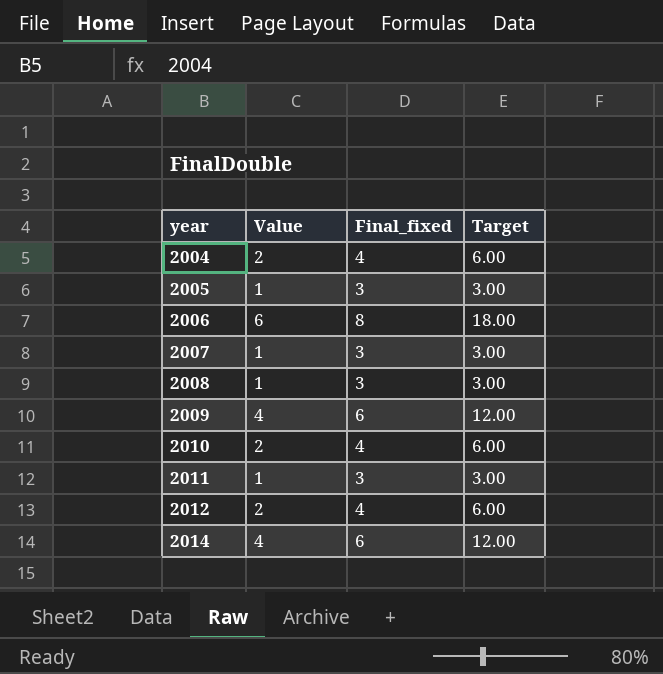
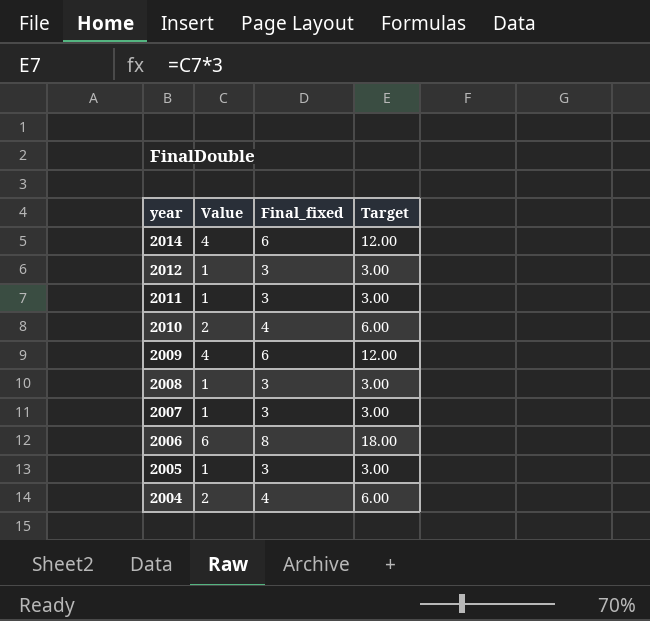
row order: year ascending -> year descending
2012 | Value: 2 -> 1
2012 | Final_fixed: 4 -> 3
2012 | Target: 6.00 -> 3.00

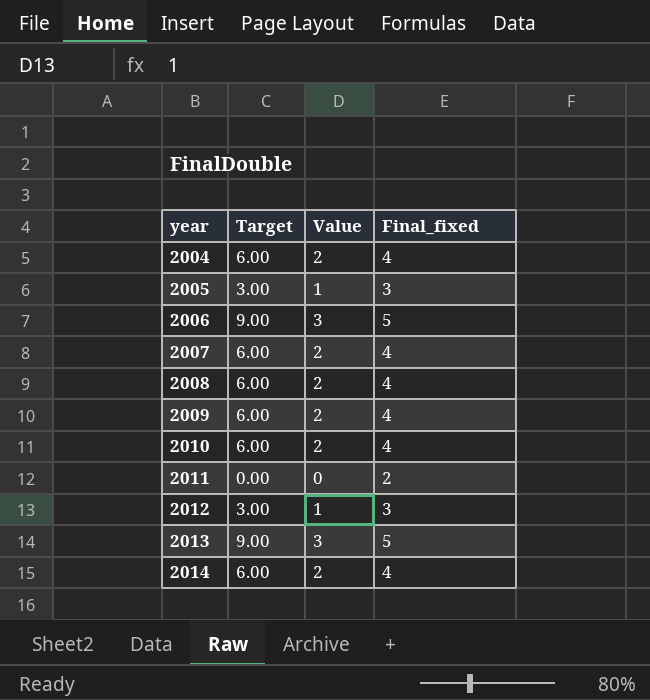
row order: year descending -> year ascending
column Target | position: 4 -> 2
2006 | Target: 18.00 -> 9.00
2006 | Value: 6 -> 3
2006 | Final_fixed: 8 -> 5
2007 | Target: 3.00 -> 6.00
2007 | Value: 1 -> 2
2007 | Final_fixed: 3 -> 4
2008 | Target: 3.00 -> 6.00
2008 | Value: 1 -> 2
2008 | Final_fixed: 3 -> 4
2009 | Target: 12.00 -> 6.00
2009 | Value: 4 -> 2
2009 | Final_fixed: 6 -> 4
2011 | Target: 3.00 -> 0.00
2011 | Value: 1 -> 0
2011 | Final_fixed: 3 -> 2
row 2013: none -> 9.00 | 3 | 5
2014 | Target: 12.00 -> 6.00
2014 | Value: 4 -> 2
2014 | Final_fixed: 6 -> 4

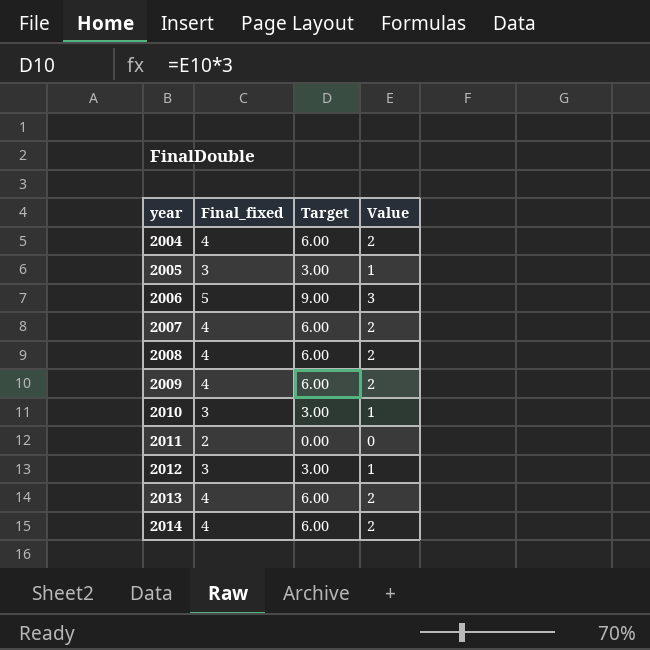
column Final_fixed | position: 4 -> 2
2010 | Final_fixed: 4 -> 3
2010 | Target: 6.00 -> 3.00
2010 | Value: 2 -> 1
2013 | Final_fixed: 5 -> 4
2013 | Target: 9.00 -> 6.00
2013 | Value: 3 -> 2

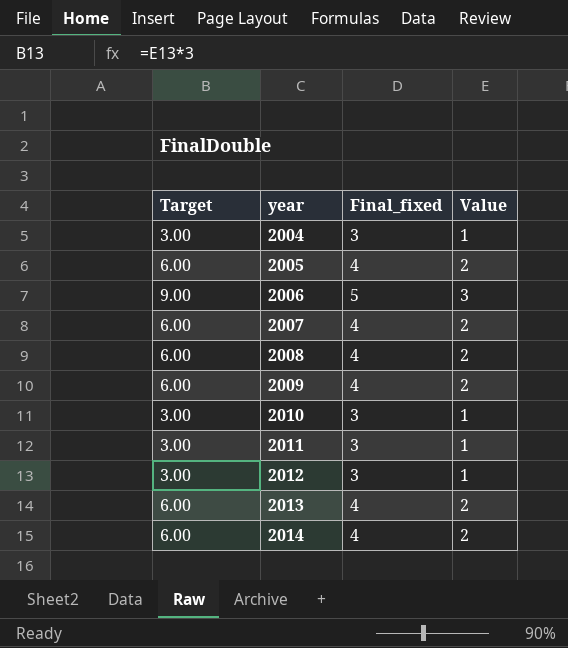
column Target | position: 3 -> 1
2004 | Target: 6.00 -> 3.00
2004 | Final_fixed: 4 -> 3
2004 | Value: 2 -> 1
2005 | Target: 3.00 -> 6.00
2005 | Final_fixed: 3 -> 4
2005 | Value: 1 -> 2
2011 | Target: 0.00 -> 3.00
2011 | Final_fixed: 2 -> 3
2011 | Value: 0 -> 1

